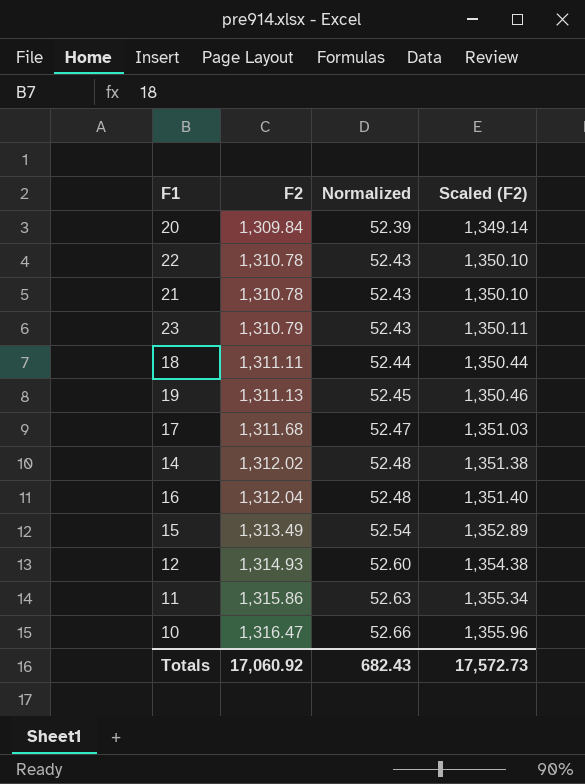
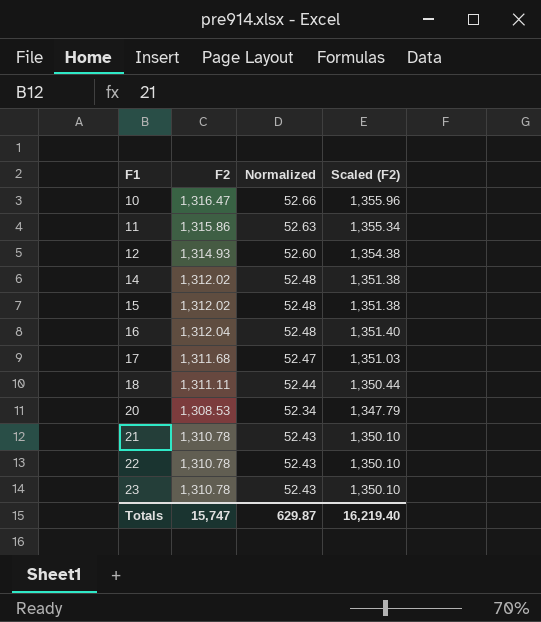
row order: F2 ascending -> F1 ascending
row 19: 1,311.13 | 52.45 | 1,350.46 -> none
15 | F2: 1,313.49 -> 1,312.02
15 | Normalized: 52.54 -> 52.48
15 | Scaled (F2): 1,352.89 -> 1,351.38
20 | F2: 1,309.84 -> 1,308.53
20 | Normalized: 52.39 -> 52.34
20 | Scaled (F2): 1,349.14 -> 1,347.79
23 | F2: 1,310.79 -> 1,310.78
23 | Scaled (F2): 1,350.11 -> 1,350.10
Totals | F2: 17,060.92 -> 15,747
Totals | Normalized: 682.43 -> 629.87
Totals | Scaled (F2): 17,572.73 -> 16,219.40

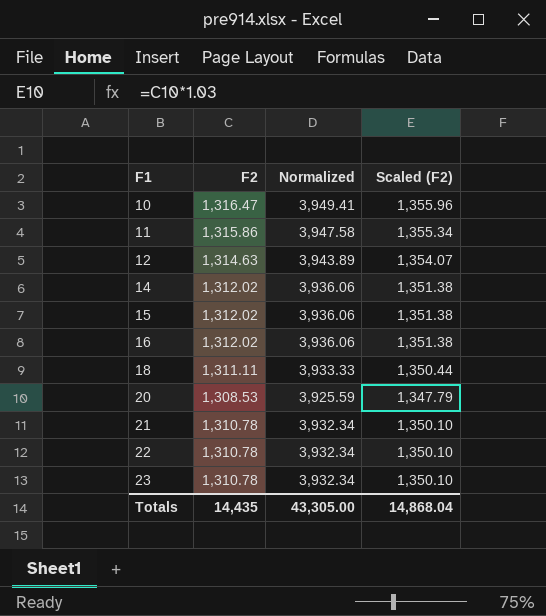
column Normalized | formula: [F2] * 0.04 -> [F2] * 3
row 17: 1,311.68 | 52.47 | 1,351.03 -> none
12 | F2: 1,314.93 -> 1,314.63
12 | Scaled (F2): 1,354.38 -> 1,354.07
16 | F2: 1,312.04 -> 1,312.02
16 | Scaled (F2): 1,351.40 -> 1,351.38
Totals | F2: 15,747 -> 14,435
Totals | Normalized: 629.87 -> 43,305.00
Totals | Scaled (F2): 16,219.40 -> 14,868.04

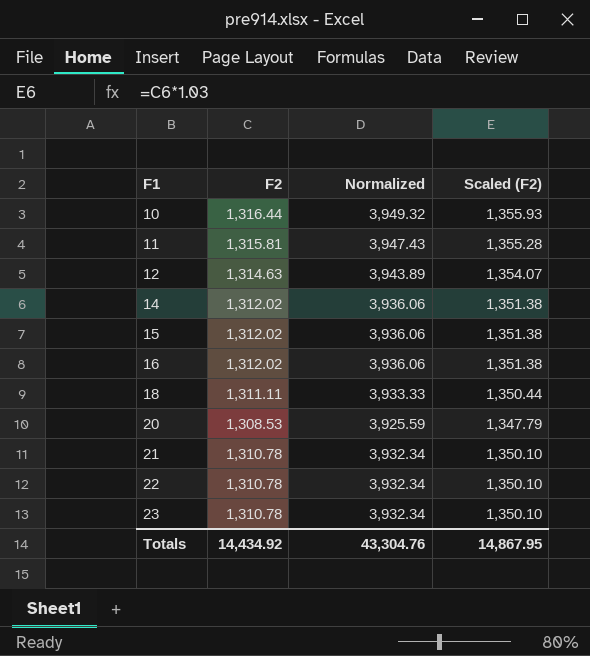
10 | F2: 1,316.47 -> 1,316.44
10 | Normalized: 3,949.41 -> 3,949.32
10 | Scaled (F2): 1,355.96 -> 1,355.93
11 | F2: 1,315.86 -> 1,315.81
11 | Normalized: 3,947.58 -> 3,947.43
11 | Scaled (F2): 1,355.34 -> 1,355.28
Totals | F2: 14,435 -> 14,434.92
Totals | Normalized: 43,305.00 -> 43,304.76
Totals | Scaled (F2): 14,868.04 -> 14,867.95

